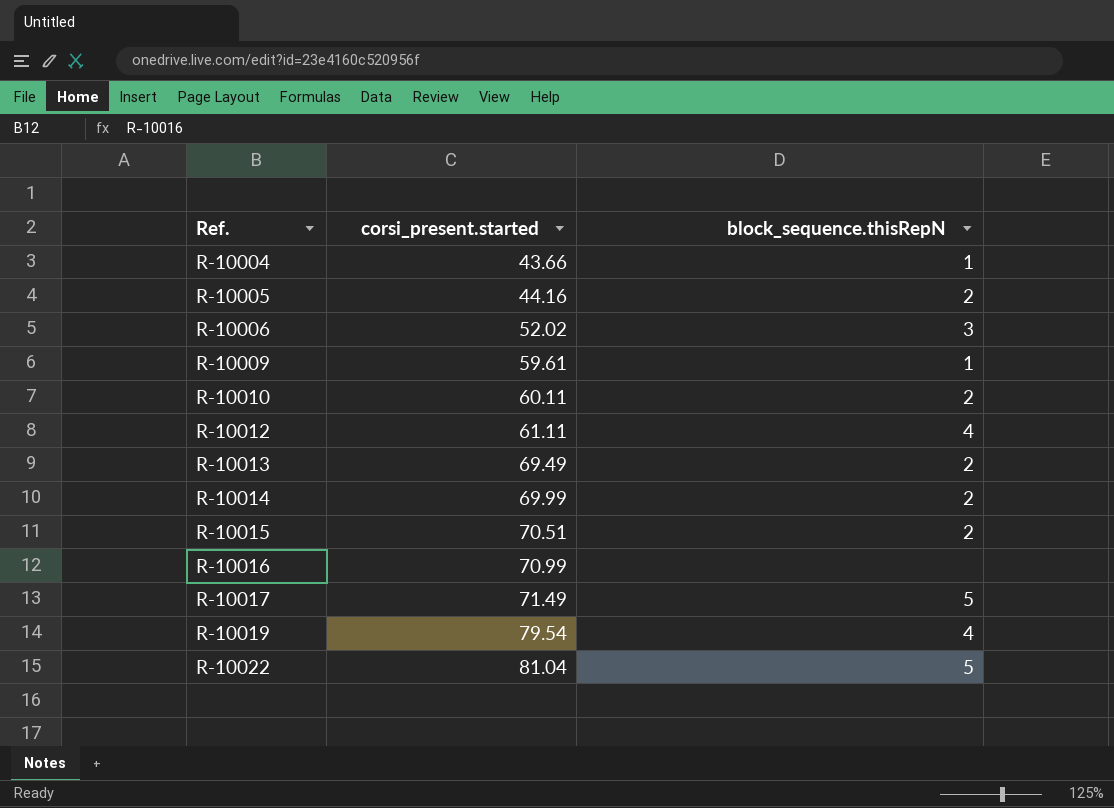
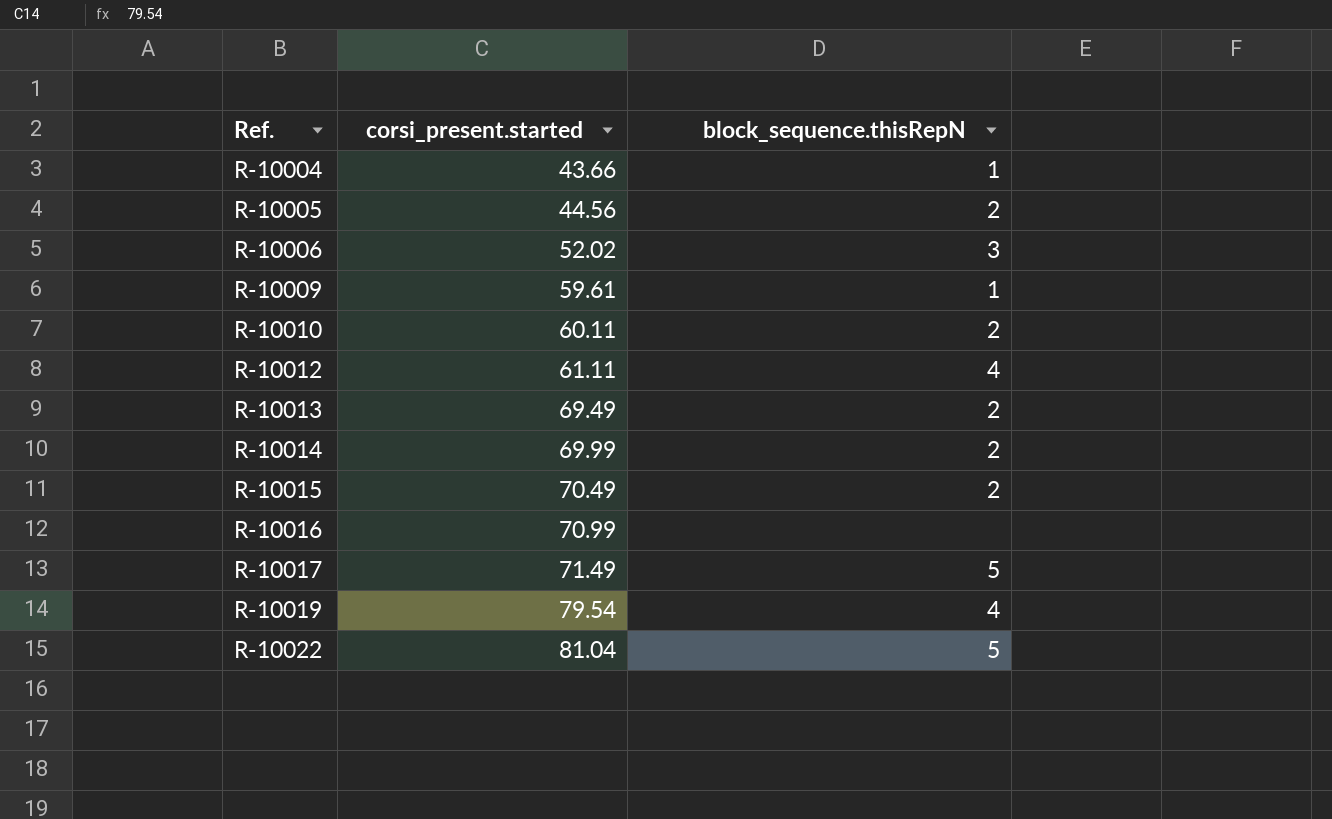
R-10005 | corsi_present.started: 44.16 -> 44.56
R-10015 | corsi_present.started: 70.51 -> 70.49

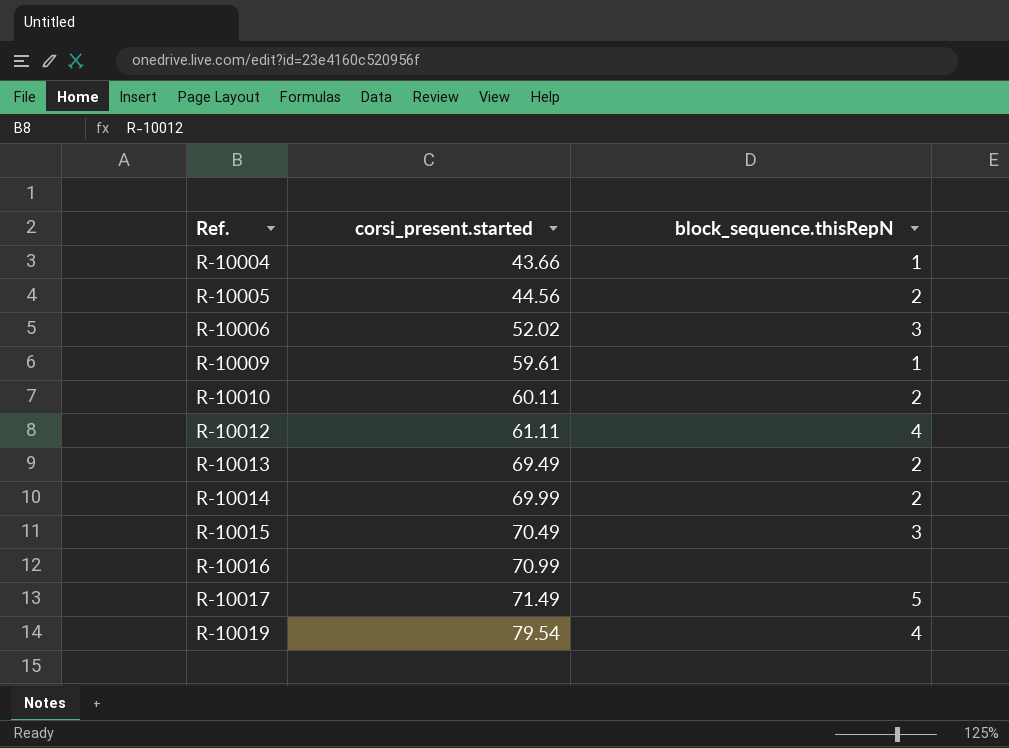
row R-10022: 81.04 | 5 -> none
R-10015 | block_sequence.thisRepN: 2 -> 3

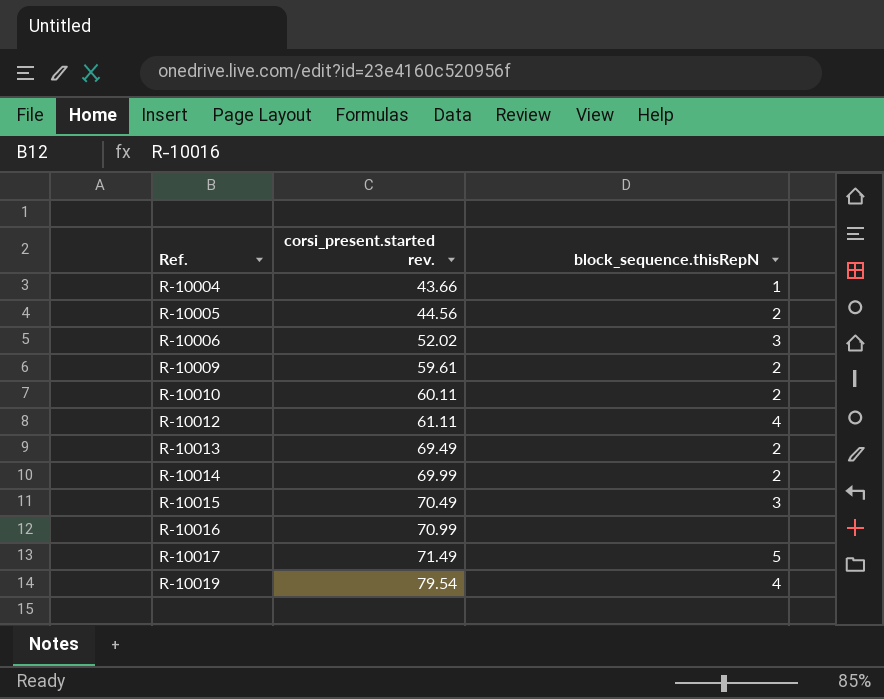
column name: corsi_present.started -> corsi_present.started rev.
R-10009 | block_sequence.thisRepN: 1 -> 2

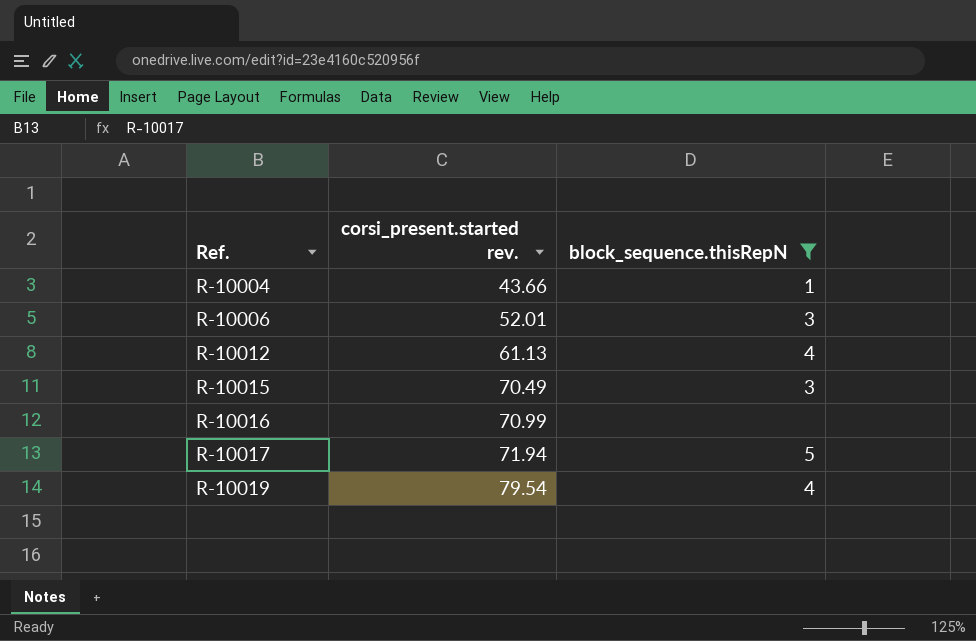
filter: none -> block_sequence.thisRepN != 2
R-10006 | corsi_present.started rev.: 52.02 -> 52.01
R-10012 | corsi_present.started rev.: 61.11 -> 61.13
R-10017 | corsi_present.started rev.: 71.49 -> 71.94

